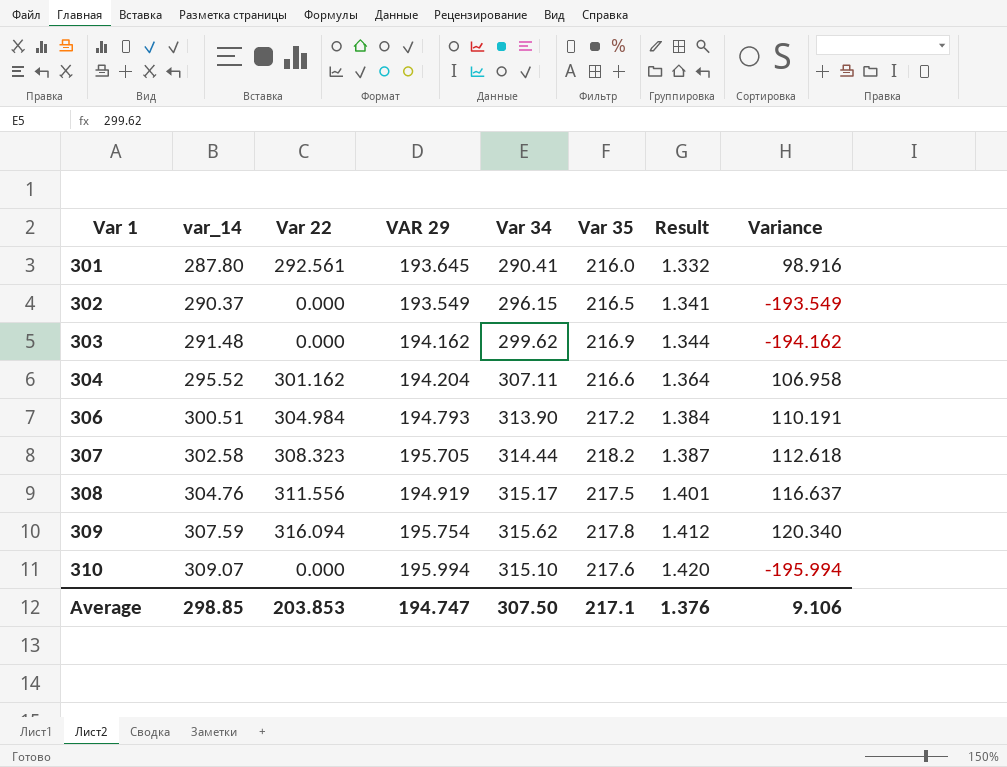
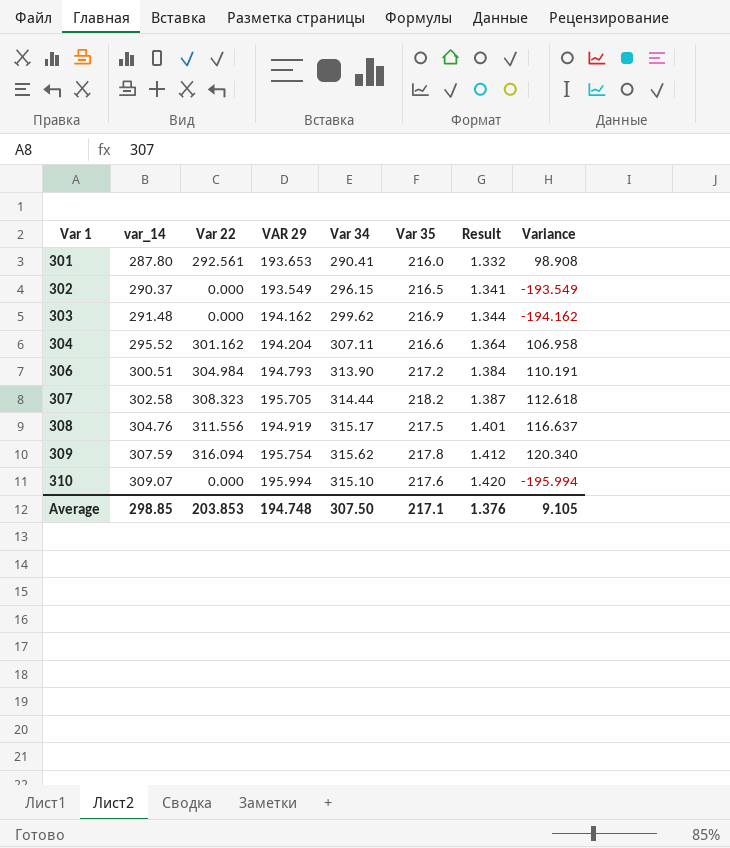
301 | VAR 29: 193.645 -> 193.653
301 | Variance: 98.916 -> 98.908
Average | VAR 29: 194.747 -> 194.748
Average | Variance: 9.106 -> 9.105

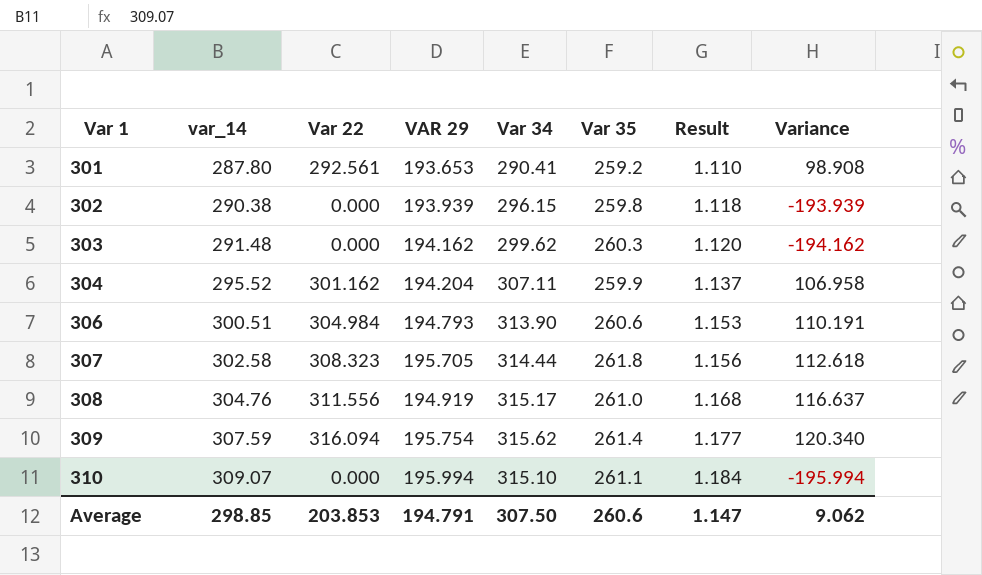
301 | Var 35: 216.0 -> 259.2
301 | Result: 1.332 -> 1.110
302 | var_14: 290.37 -> 290.38
302 | VAR 29: 193.549 -> 193.939
302 | Var 35: 216.5 -> 259.8
302 | Result: 1.341 -> 1.118
302 | Variance: -193.549 -> -193.939
303 | Var 35: 216.9 -> 260.3
303 | Result: 1.344 -> 1.120
304 | Var 35: 216.6 -> 259.9
304 | Result: 1.364 -> 1.137
306 | Var 35: 217.2 -> 260.6
306 | Result: 1.384 -> 1.153
307 | Var 35: 218.2 -> 261.8
307 | Result: 1.387 -> 1.156
308 | Var 35: 217.5 -> 261.0
308 | Result: 1.401 -> 1.168
309 | Var 35: 217.8 -> 261.4
309 | Result: 1.412 -> 1.177
310 | Var 35: 217.6 -> 261.1
310 | Result: 1.420 -> 1.184
Average | VAR 29: 194.748 -> 194.791
Average | Var 35: 217.1 -> 260.6
Average | Result: 1.376 -> 1.147
Average | Variance: 9.105 -> 9.062

